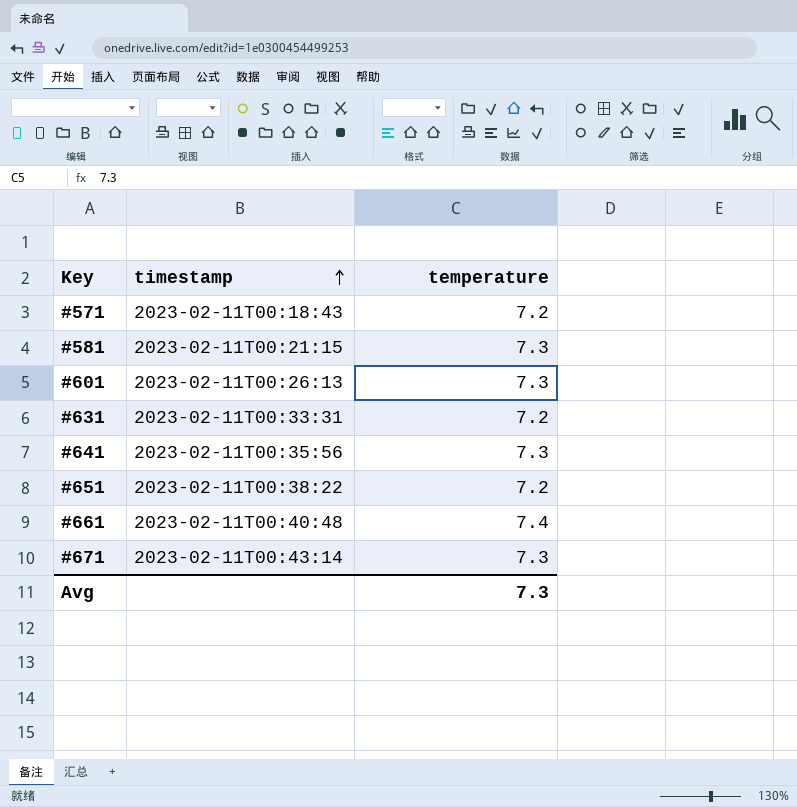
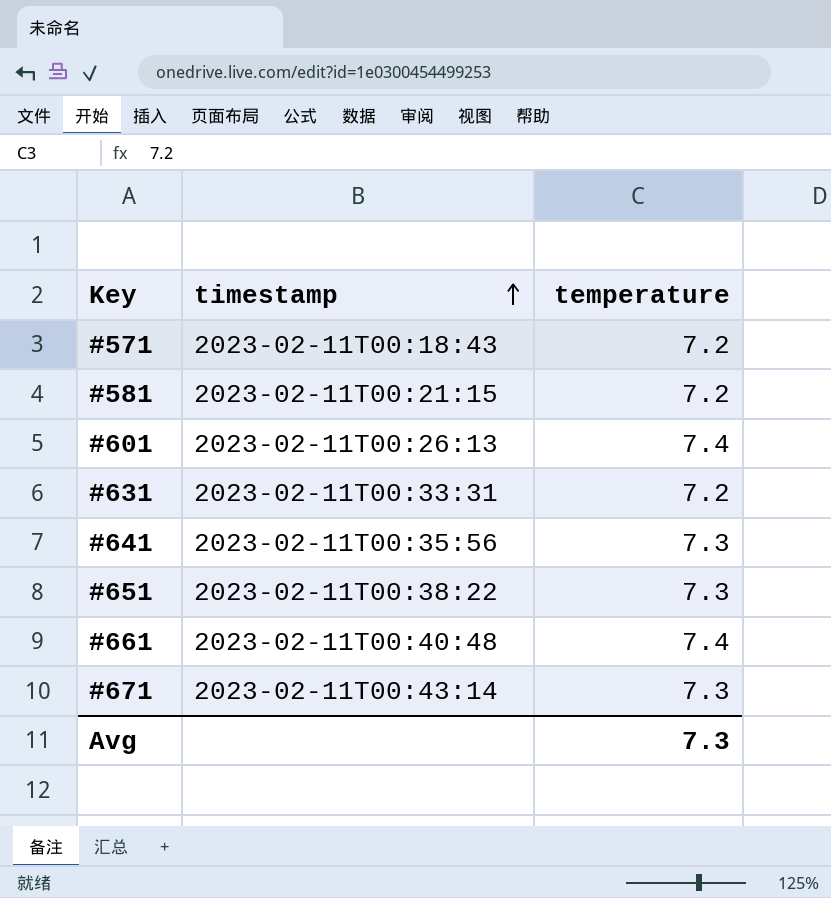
#581 | temperature: 7.3 -> 7.2
#601 | temperature: 7.3 -> 7.4
#651 | temperature: 7.2 -> 7.3

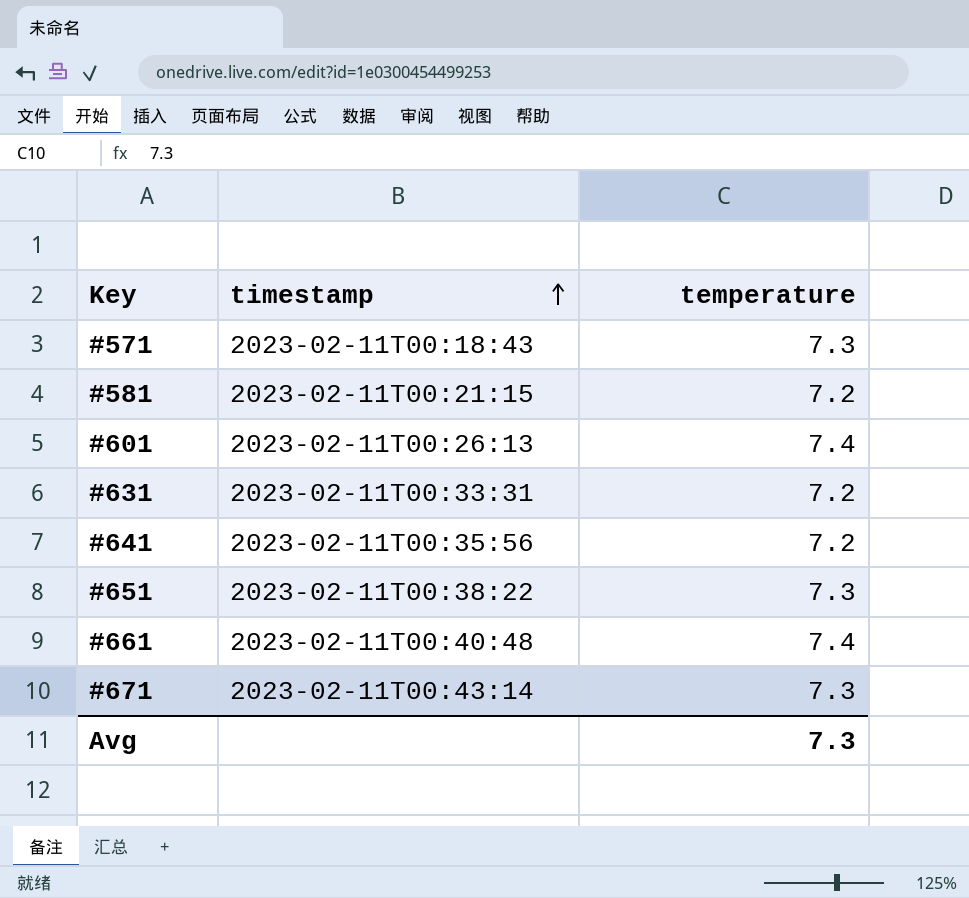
#571 | temperature: 7.2 -> 7.3
#641 | temperature: 7.3 -> 7.2

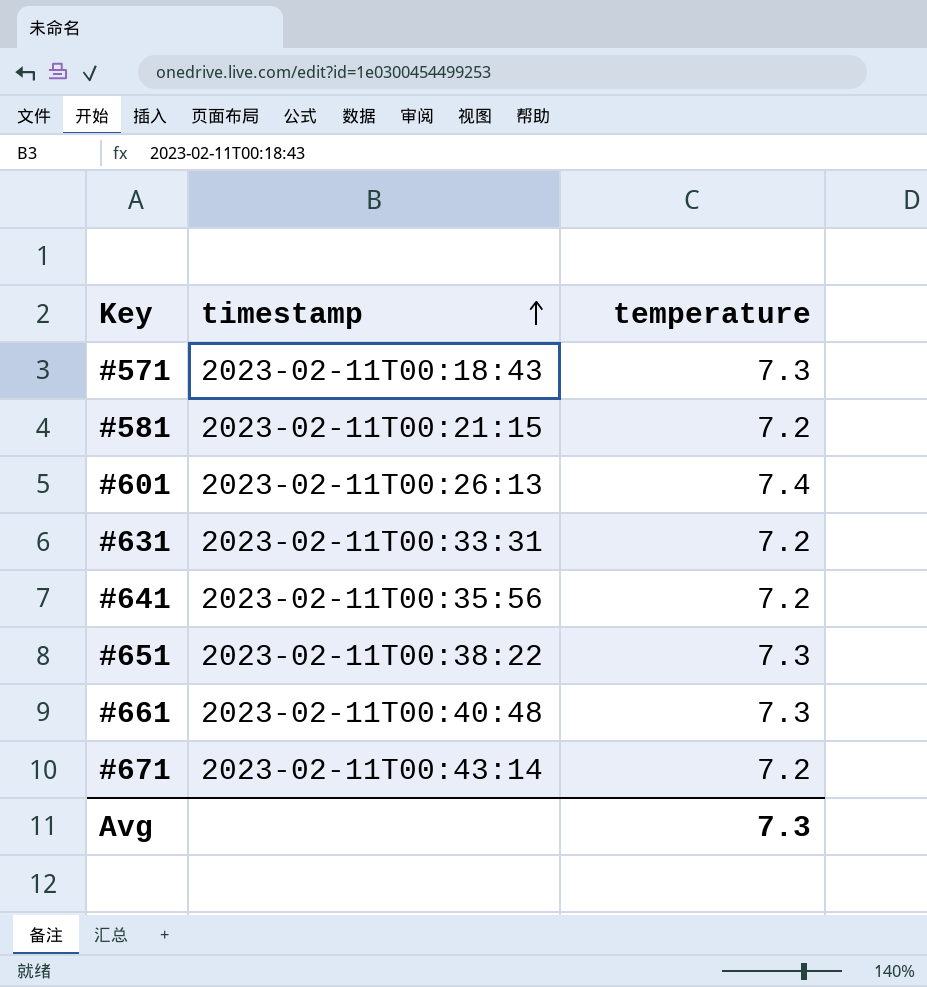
#661 | temperature: 7.4 -> 7.3
#671 | temperature: 7.3 -> 7.2

